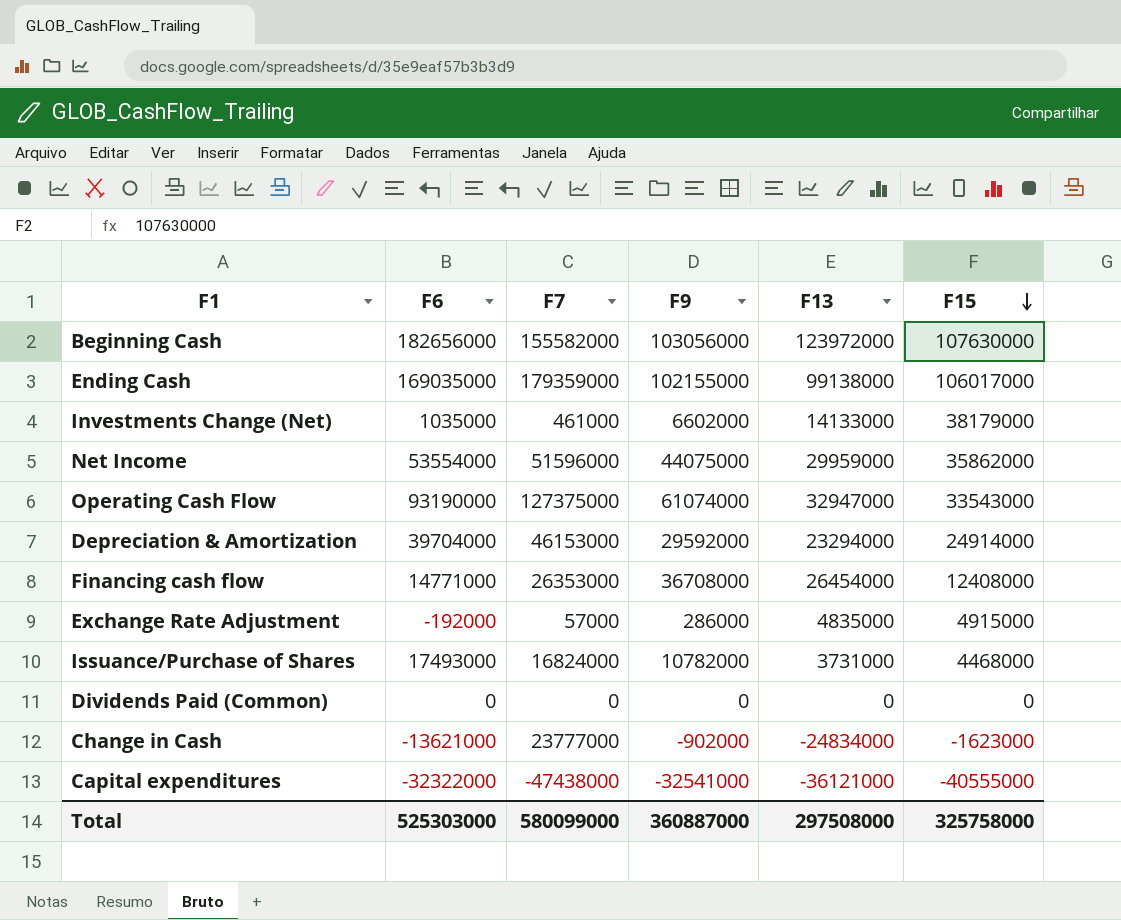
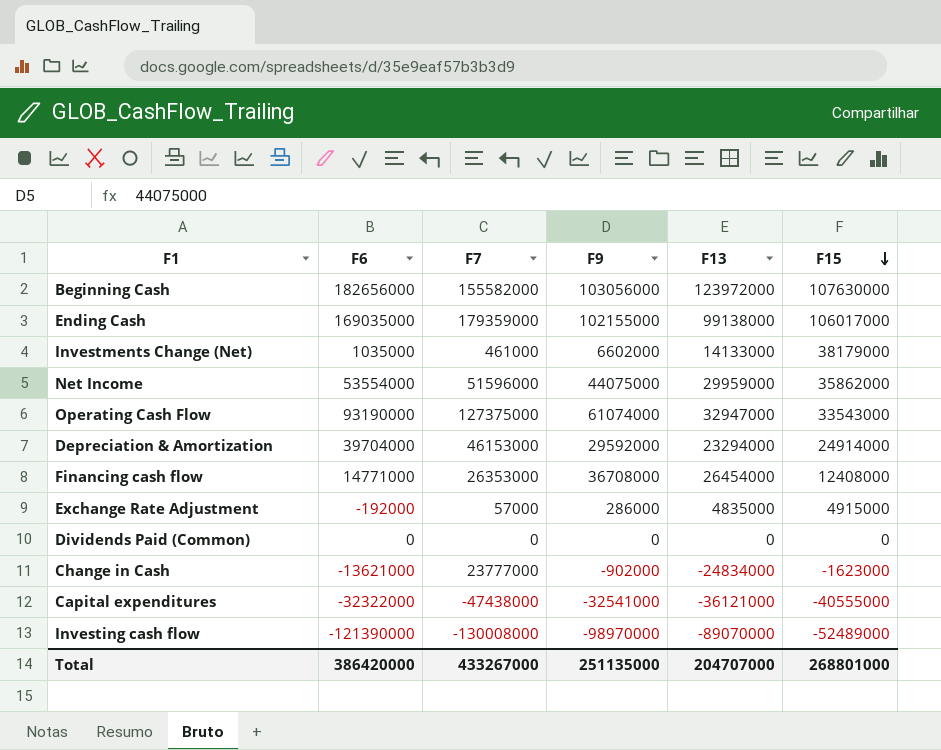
row Issuance/Purchase of Shares: 17493000 | 16824000 | 10782000 | 3731000 | 4468000 -> none
row Investing cash flow: none -> -121390000 | -130008000 | -98970000 | -89070000 | -52489000
Total | F6: 525303000 -> 386420000
Total | F7: 580099000 -> 433267000
Total | F9: 360887000 -> 251135000
Total | F13: 297508000 -> 204707000
Total | F15: 325758000 -> 268801000

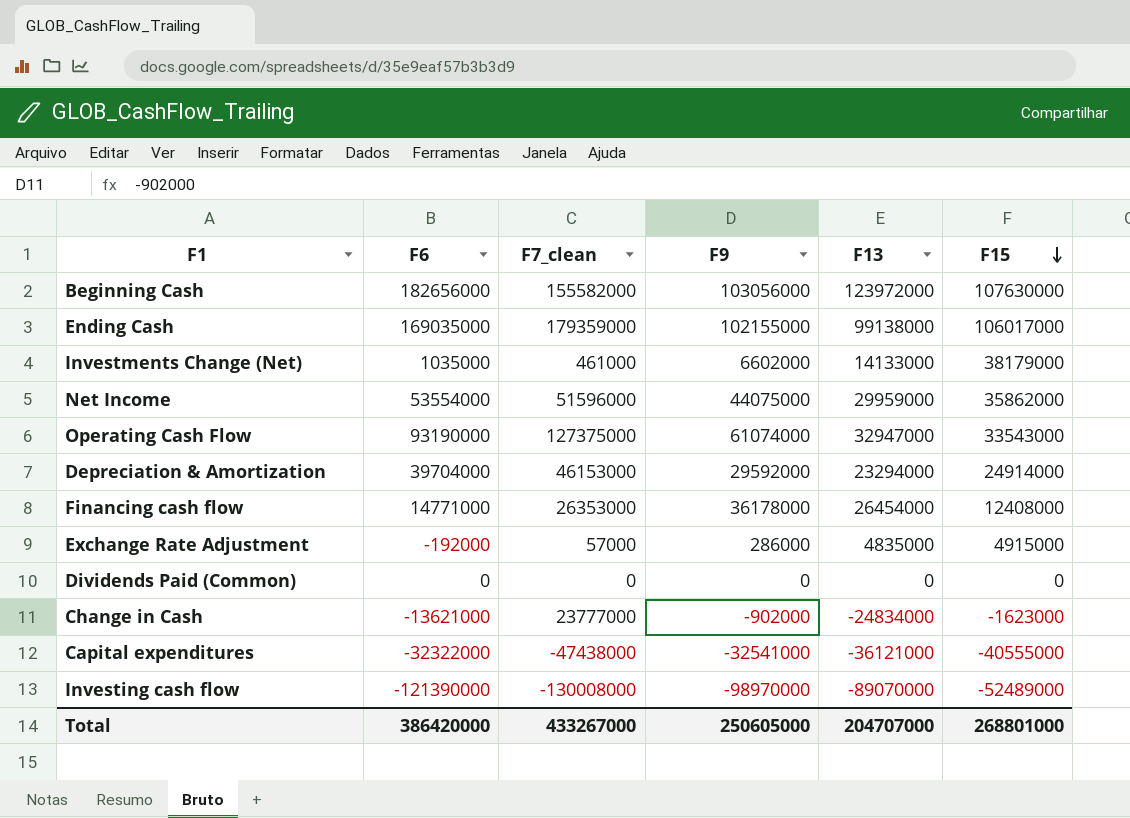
column name: F7 -> F7_clean
Financing cash flow | F9: 36708000 -> 36178000
Total | F9: 251135000 -> 250605000

